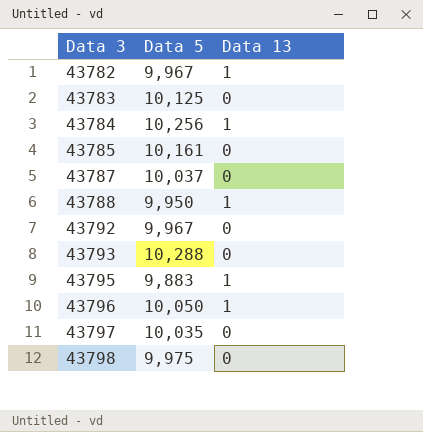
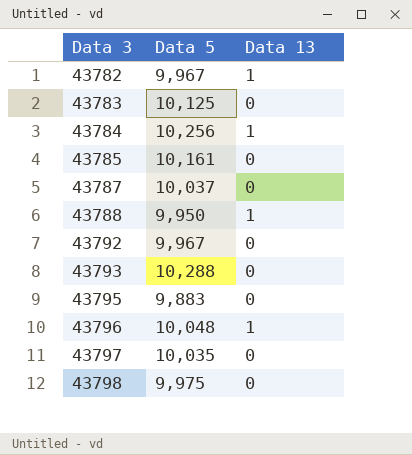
43795 | Data 13: 1 -> 0
43796 | Data 5: 10,050 -> 10,048

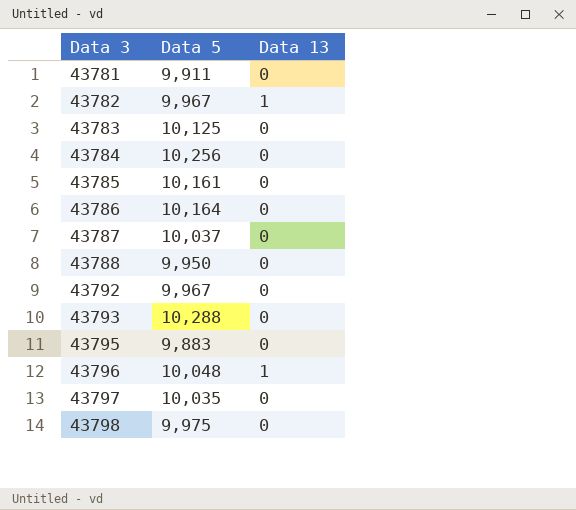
row 43781: none -> 9,911 | 0
43784 | Data 13: 1 -> 0
row 43786: none -> 10,164 | 0
43788 | Data 13: 1 -> 0

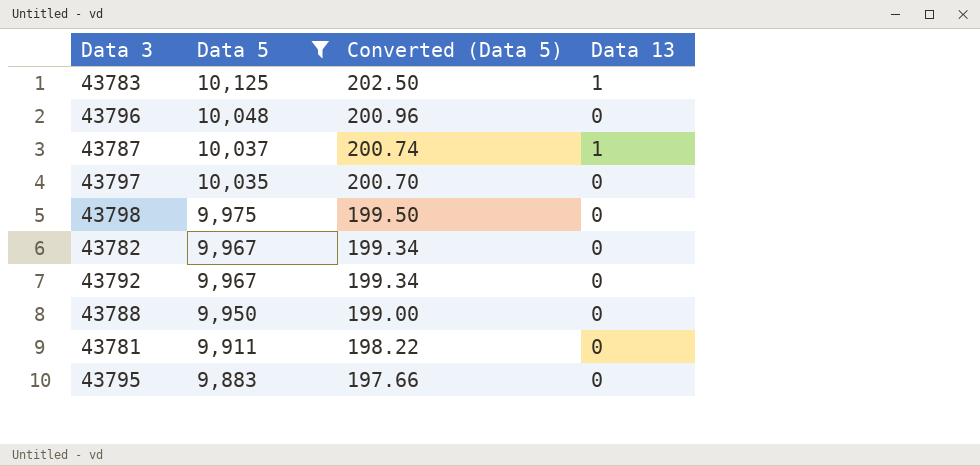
filter: none -> Data 5 <= 10,125
row order: Data 3 ascending -> Data 5 descending
column Converted (Data 5) | formula: none -> [Data 5] * 0.02
43783 | Data 13: 0 -> 1
43796 | Data 13: 1 -> 0
43787 | Data 13: 0 -> 1
43782 | Data 13: 1 -> 0

